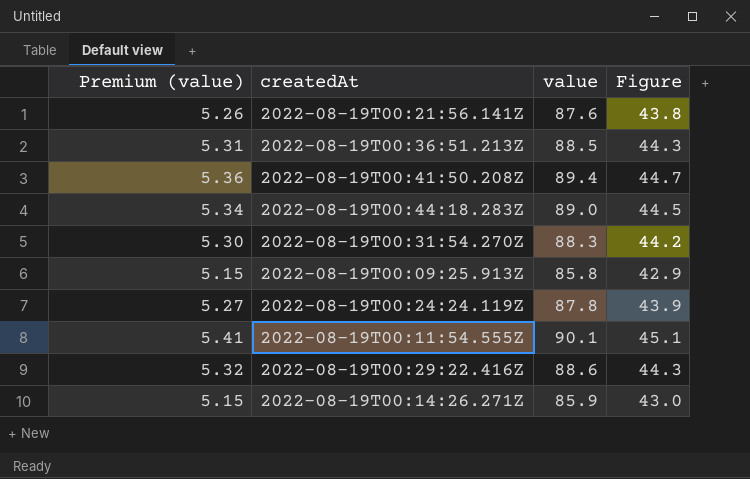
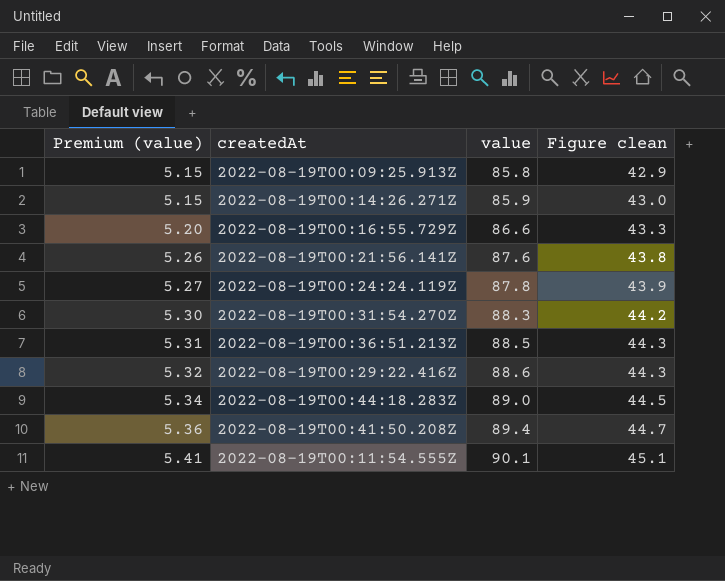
row order: none -> Premium (value) ascending
column name: Figure -> Figure clean
row 2022-08-19T00:16:55.729Z: none -> 5.20 | 86.6 | 43.3

